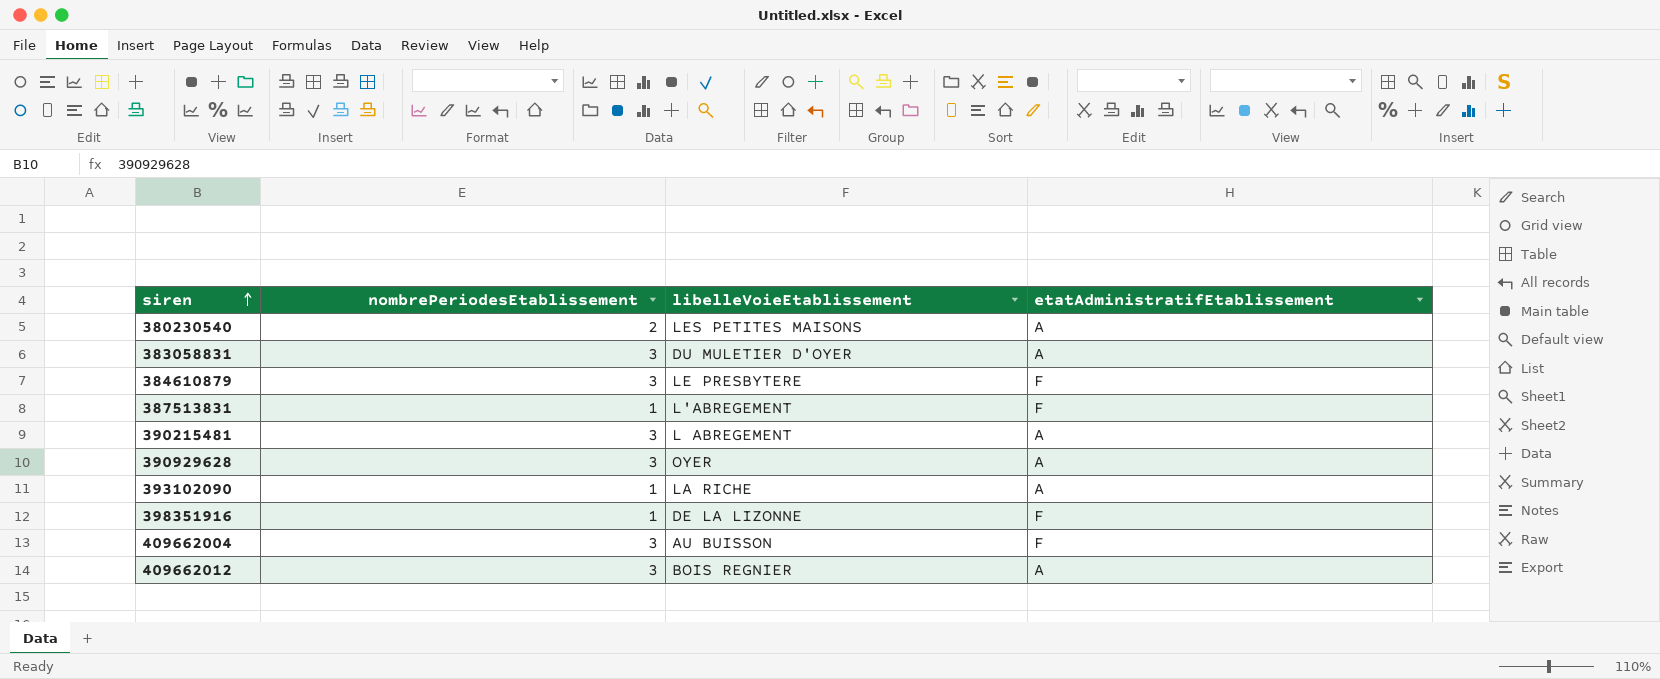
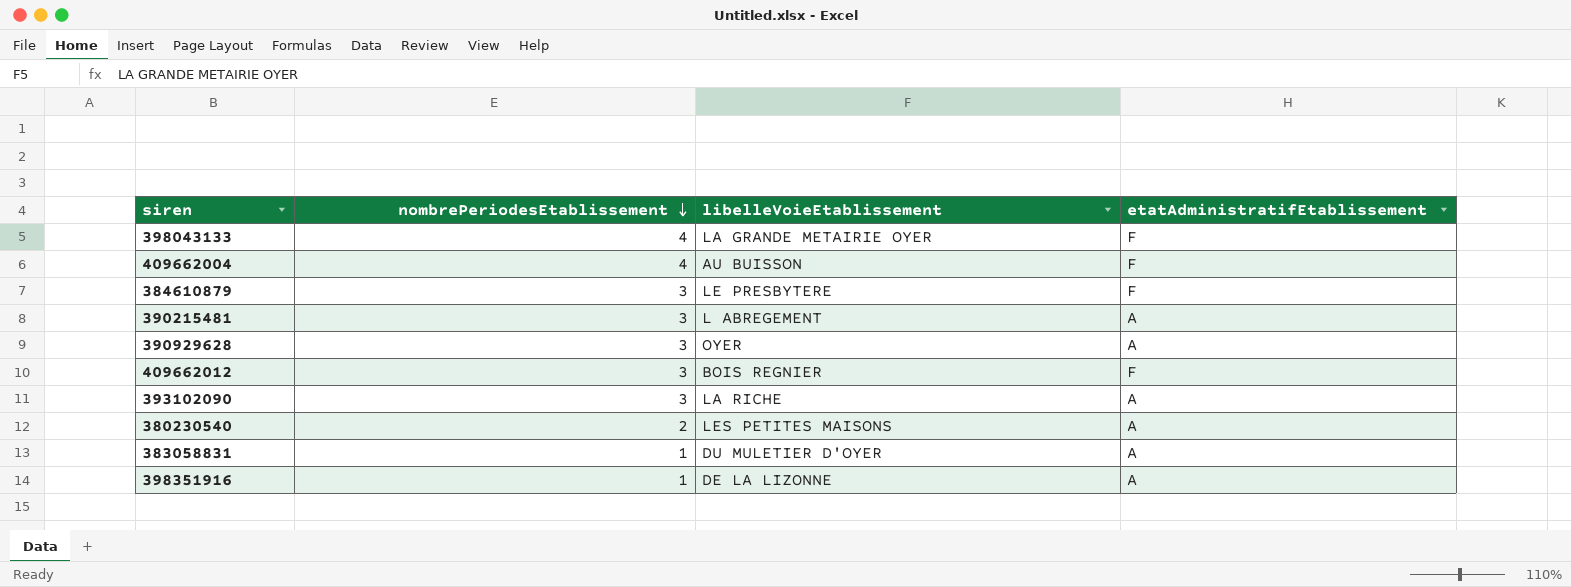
row order: siren ascending -> nombrePeriodesEtablissement descending
row 387513831: 1 | L'ABREGEMENT | F -> none
row 398043133: none -> 4 | LA GRANDE METAIRIE OYER | F
409662004 | nombrePeriodesEtablissement: 3 -> 4
409662012 | etatAdministratifEtablissement: A -> F
393102090 | nombrePeriodesEtablissement: 1 -> 3
383058831 | nombrePeriodesEtablissement: 3 -> 1
398351916 | etatAdministratifEtablissement: F -> A

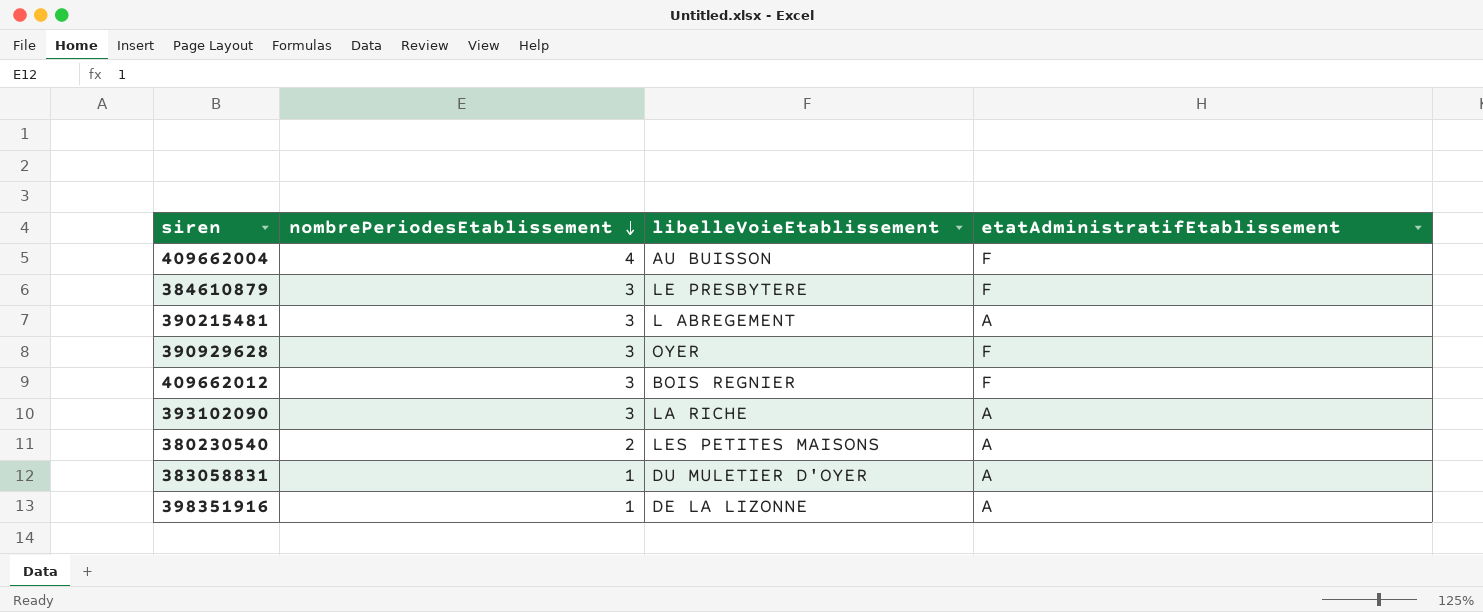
row 398043133: 4 | LA GRANDE METAIRIE OYER | F -> none
390929628 | etatAdministratifEtablissement: A -> F

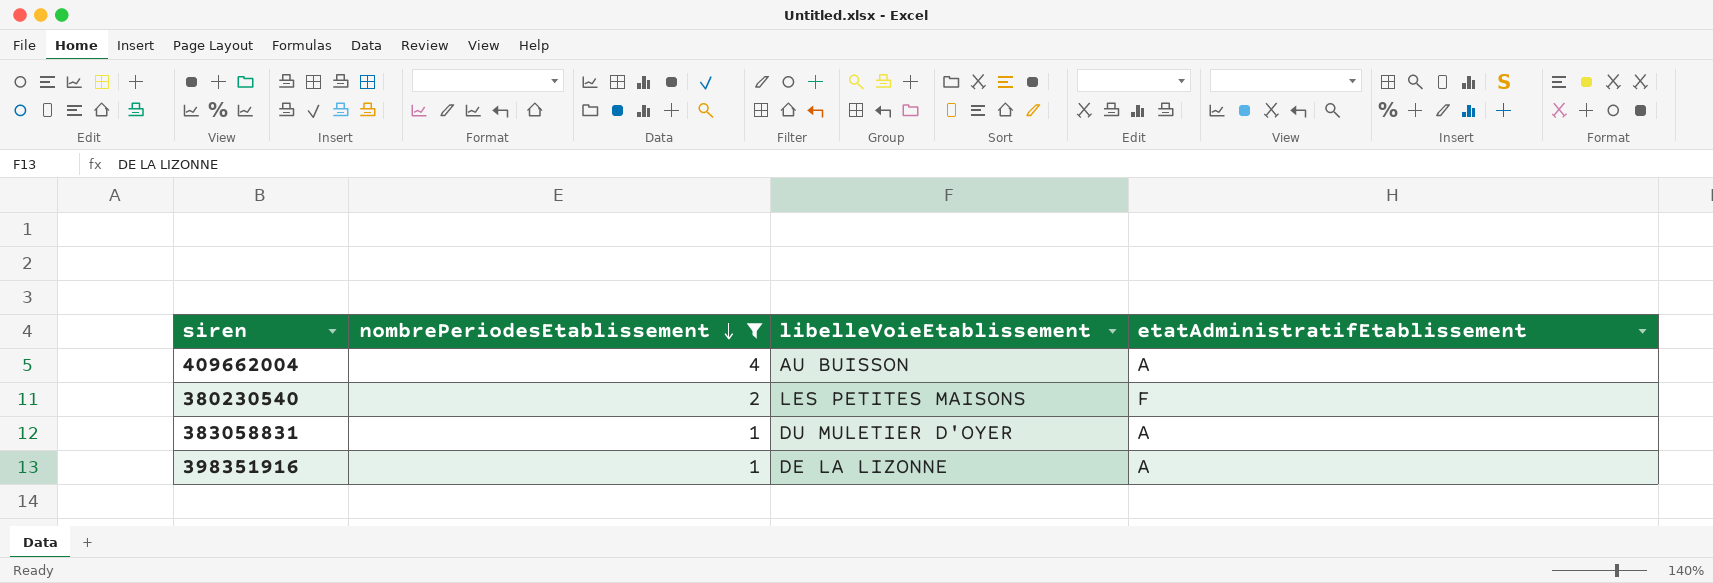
filter: none -> nombrePeriodesEtablissement != 3
409662004 | etatAdministratifEtablissement: F -> A
380230540 | etatAdministratifEtablissement: A -> F

